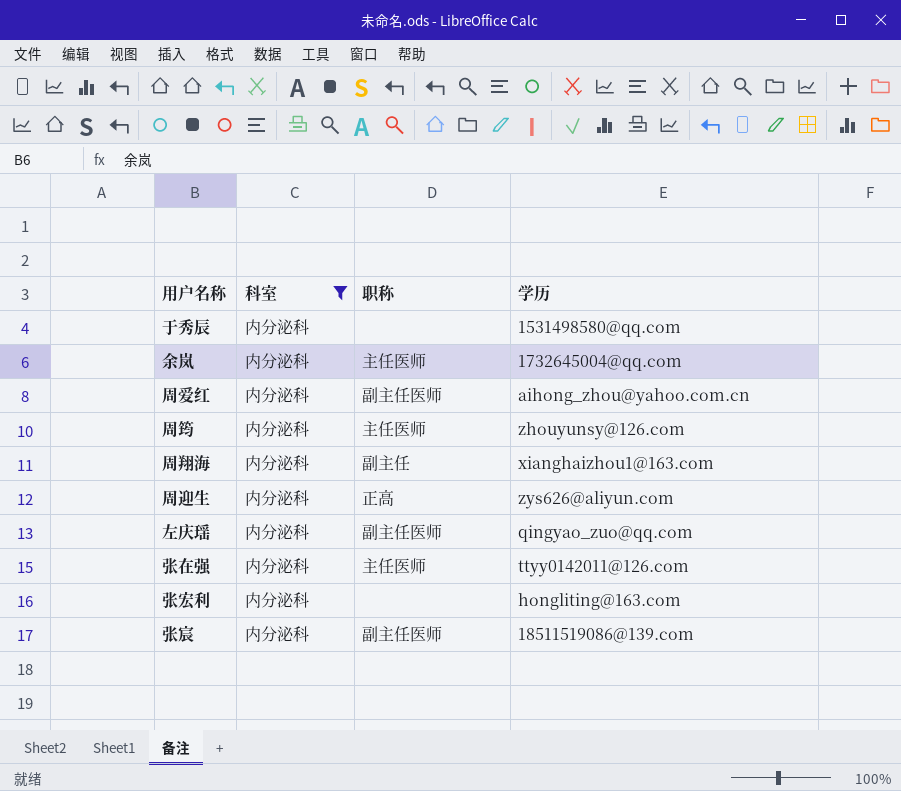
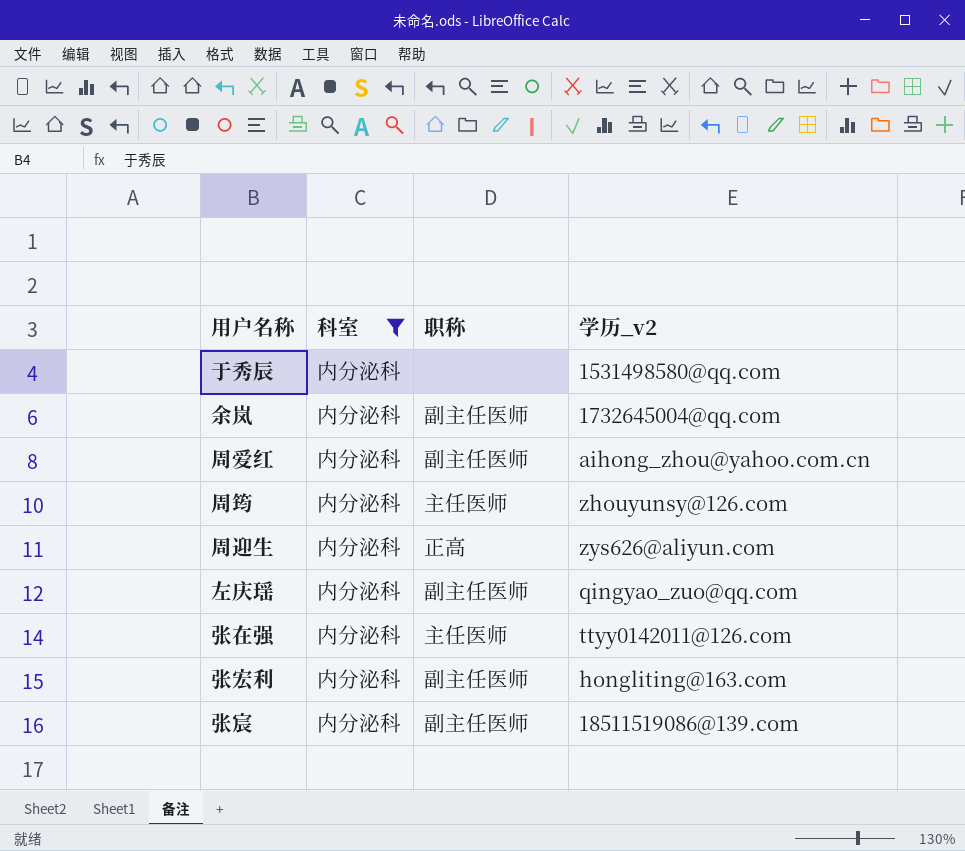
column name: 学历 -> 学历_v2
row 周翔海: 内分泌科 | 副主任 | xianghaizhou1@163.com -> none
余岚 | 职称: 主任医师 -> 副主任医师
张宏利 | 职称: none -> 副主任医师

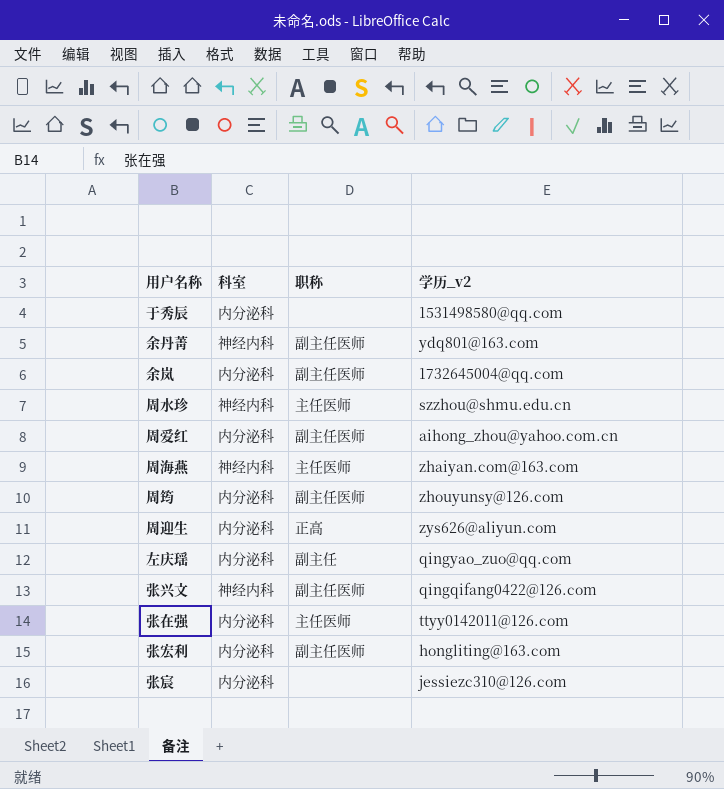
filter: 科室 = 内分泌科 -> none
周筠 | 职称: 主任医师 -> 副主任医师
左庆瑶 | 职称: 副主任医师 -> 副主任
张宸 | 职称: 副主任医师 -> none
张宸 | 学历_v2: 18511519086@139.com -> jessiezc310@126.com

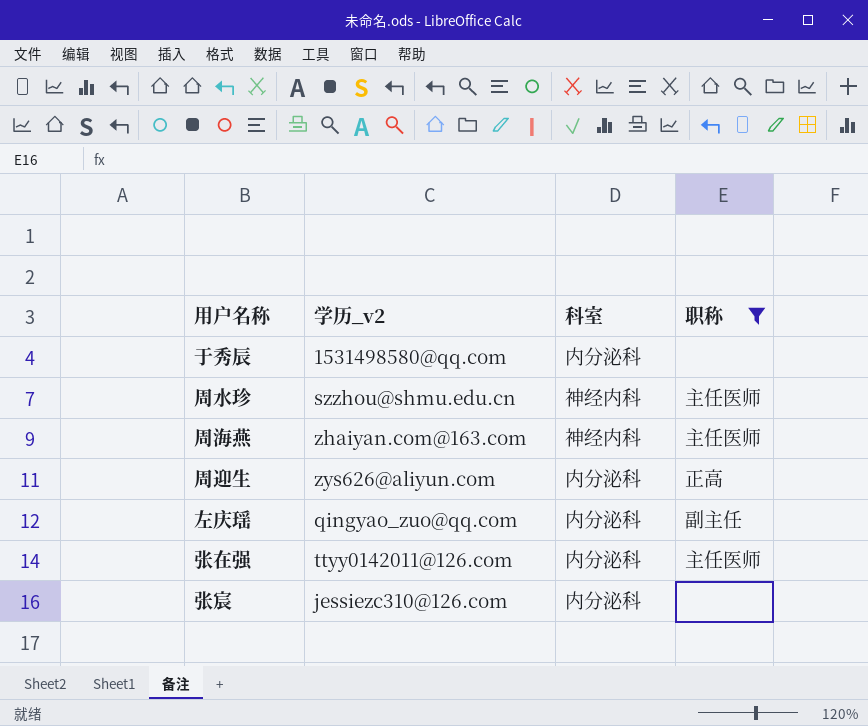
filter: none -> 职称 != 副主任医师
column 学历_v2 | position: 4 -> 2

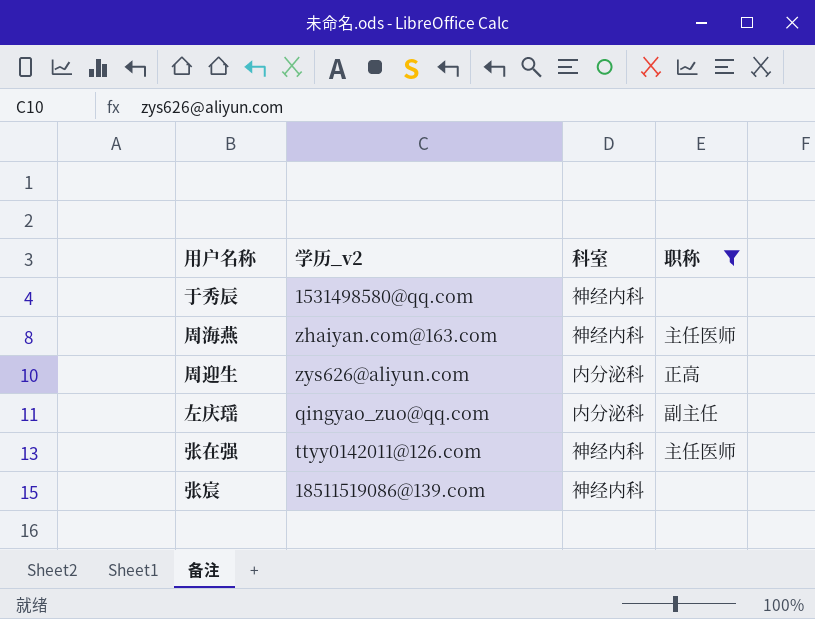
row 周水珍: szzhou@shmu.edu.cn | 神经内科 | 主任医师 -> none
于秀辰 | 科室: 内分泌科 -> 神经内科
张在强 | 科室: 内分泌科 -> 神经内科
张宸 | 学历_v2: jessiezc310@126.com -> 18511519086@139.com
张宸 | 科室: 内分泌科 -> 神经内科

